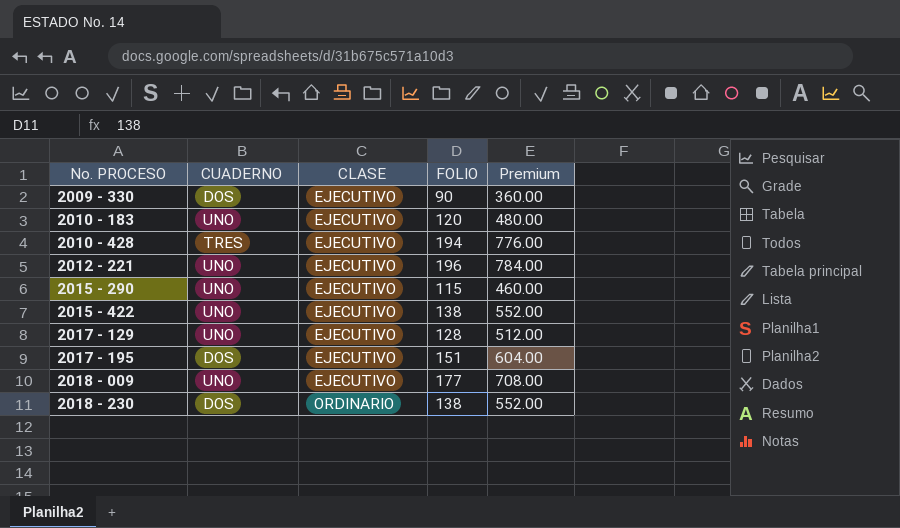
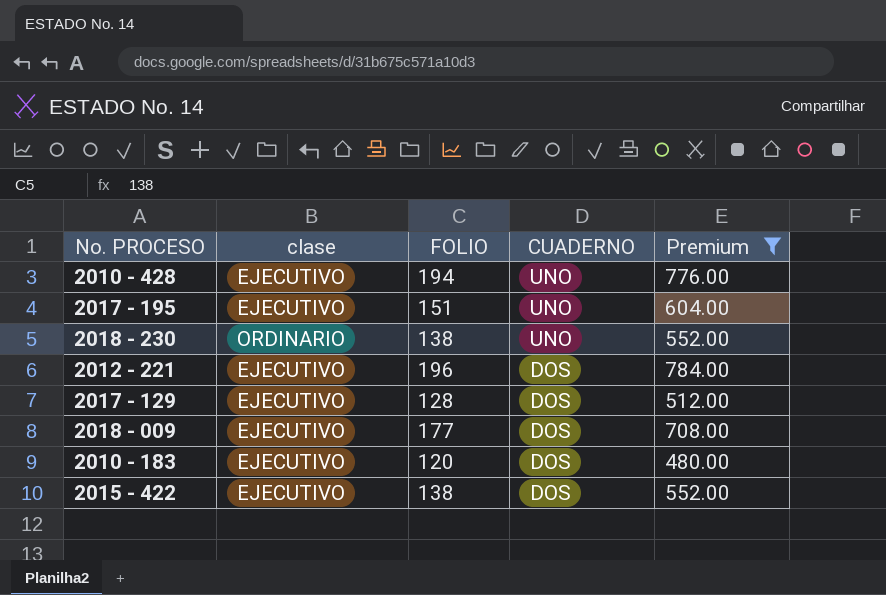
filter: none -> Premium >= 480.00
row order: No. PROCESO ascending -> CUADERNO descending
column name: CLASE -> clase
column CUADERNO | position: 2 -> 4
2010 - 428 | CUADERNO: TRES -> UNO
2017 - 195 | CUADERNO: DOS -> UNO
2018 - 230 | CUADERNO: DOS -> UNO
2012 - 221 | CUADERNO: UNO -> DOS
2017 - 129 | CUADERNO: UNO -> DOS
2018 - 009 | CUADERNO: UNO -> DOS
2010 - 183 | CUADERNO: UNO -> DOS
2015 - 422 | CUADERNO: UNO -> DOS

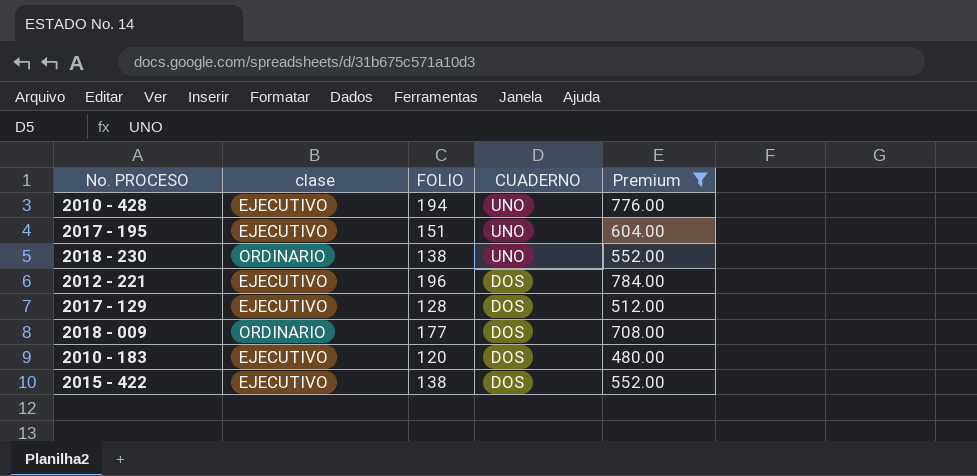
2018 - 009 | clase: EJECUTIVO -> ORDINARIO

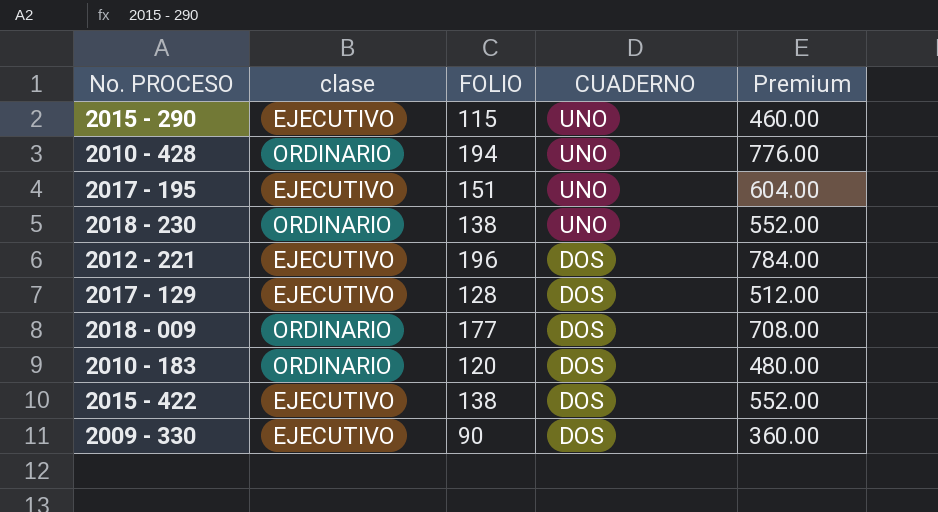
filter: Premium >= 480.00 -> none
2010 - 428 | clase: EJECUTIVO -> ORDINARIO
2010 - 183 | clase: EJECUTIVO -> ORDINARIO

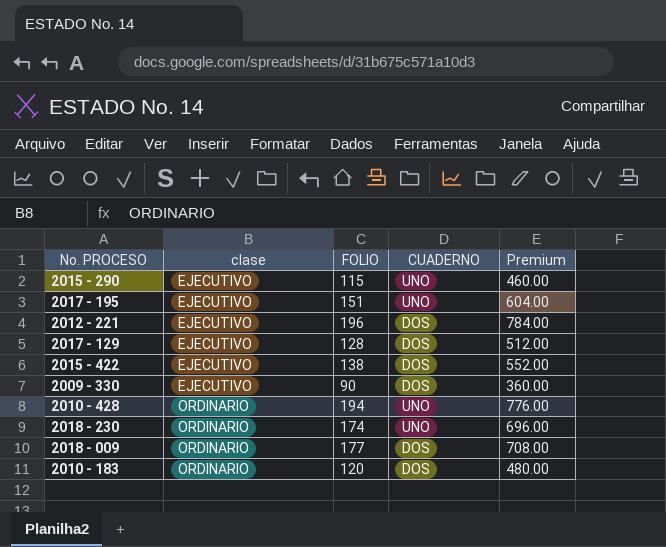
row order: CUADERNO descending -> clase ascending
2018 - 230 | FOLIO: 138 -> 174
2018 - 230 | Premium: 552.00 -> 696.00

